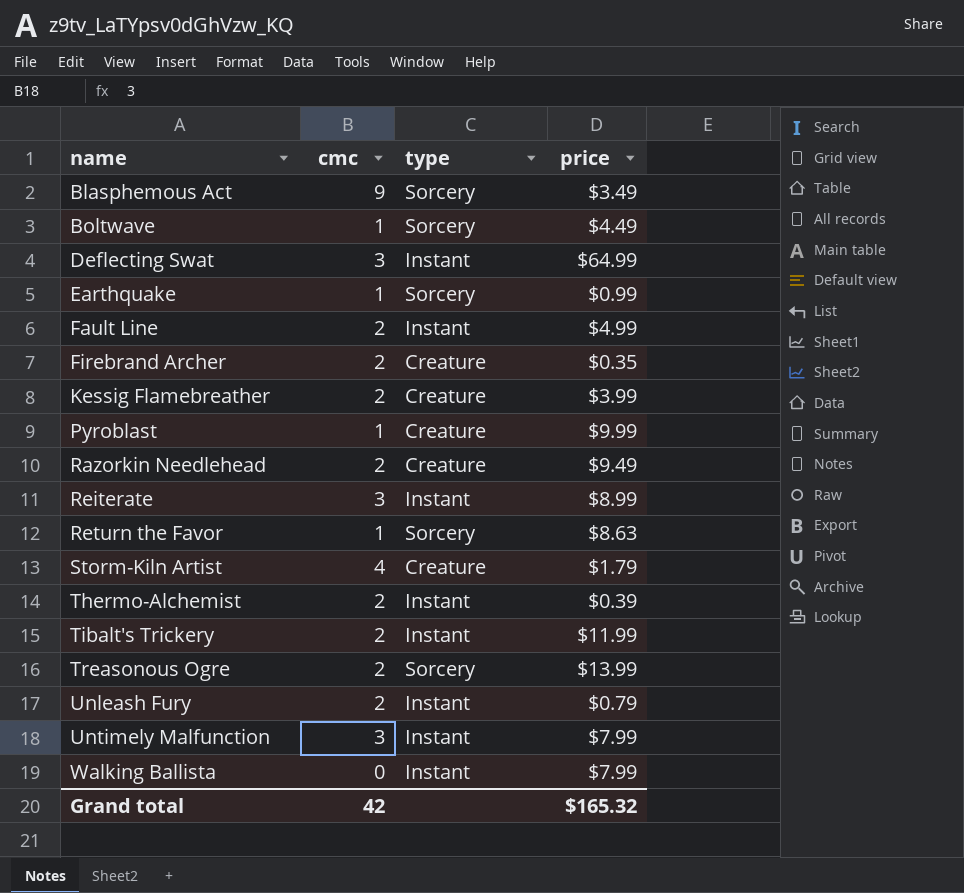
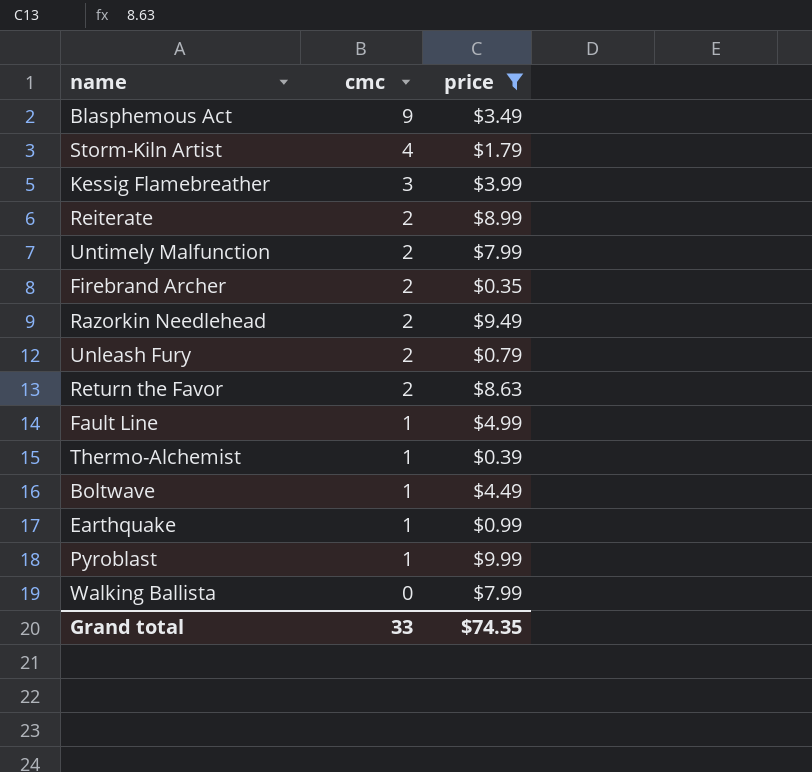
filter: none -> price <= $9.99
row order: name ascending -> cmc descending
column type | position: 3 -> none
Kessig Flamebreather | cmc: 2 -> 3
Reiterate | cmc: 3 -> 2
Untimely Malfunction | cmc: 3 -> 2
Return the Favor | cmc: 1 -> 2
Fault Line | cmc: 2 -> 1
Thermo-Alchemist | cmc: 2 -> 1
Grand total | cmc: 42 -> 33
Grand total | price: $165.32 -> $74.35

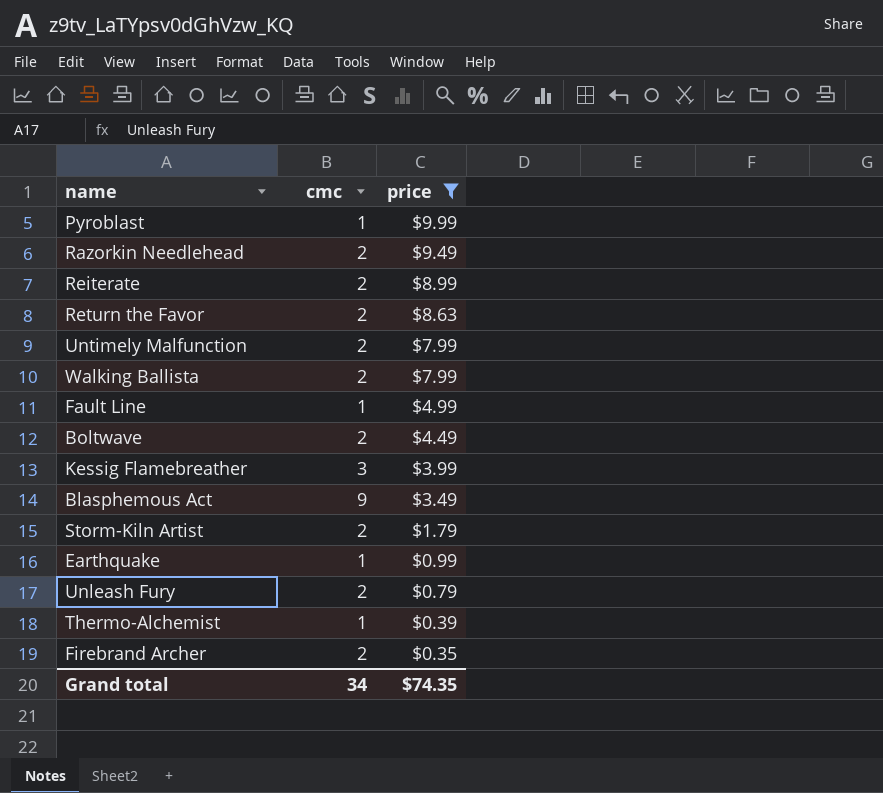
row order: cmc descending -> price descending
Walking Ballista | cmc: 0 -> 2
Boltwave | cmc: 1 -> 2
Storm-Kiln Artist | cmc: 4 -> 2
Grand total | cmc: 33 -> 34

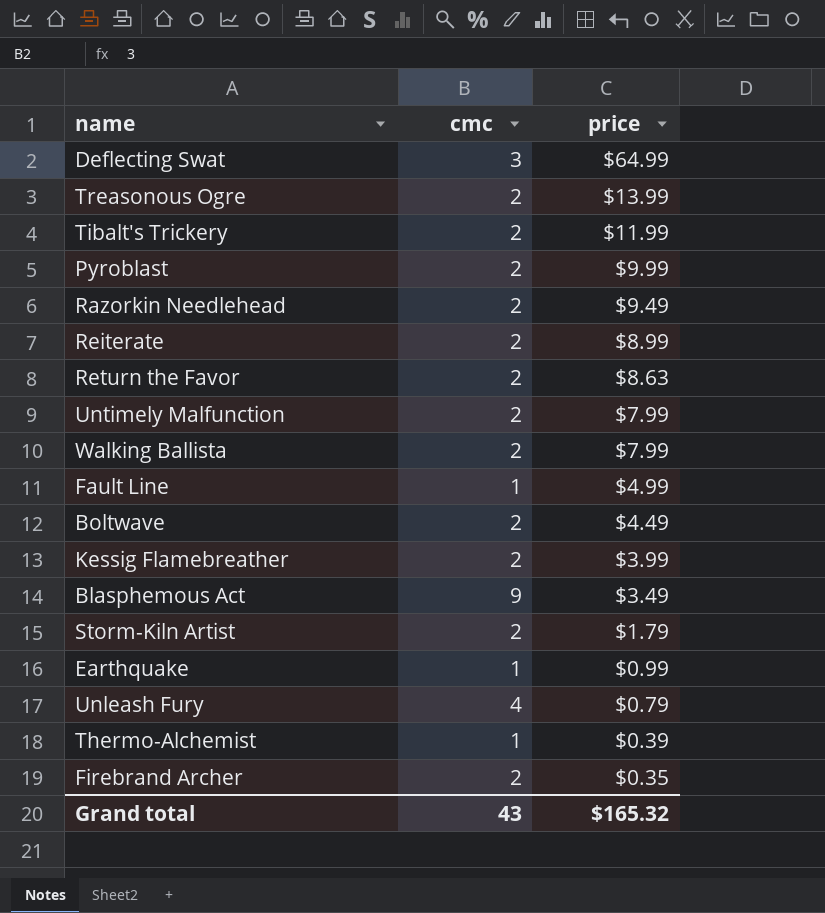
filter: price <= $9.99 -> none
Pyroblast | cmc: 1 -> 2
Kessig Flamebreather | cmc: 3 -> 2
Unleash Fury | cmc: 2 -> 4
Grand total | cmc: 34 -> 43
Grand total | price: $74.35 -> $165.32

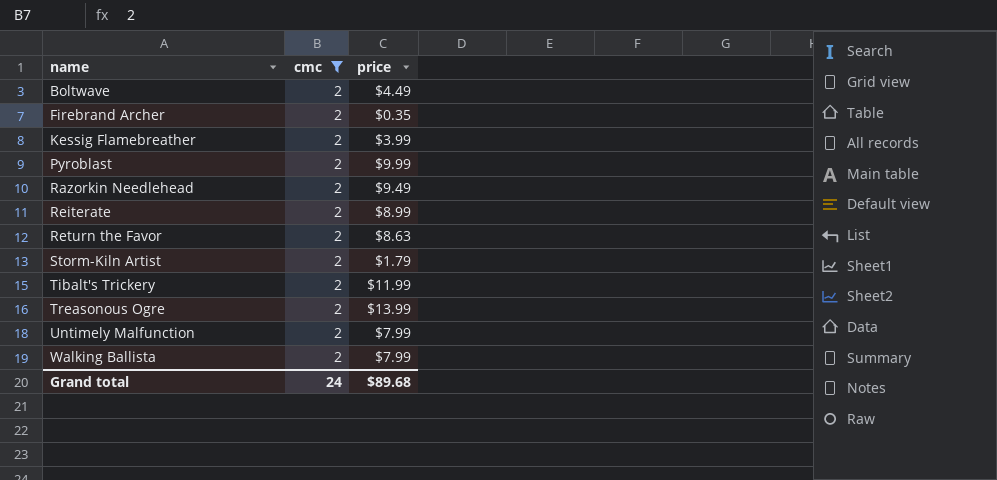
filter: none -> cmc = 2
row order: price descending -> name ascending
Grand total | cmc: 43 -> 24
Grand total | price: $165.32 -> $89.68

